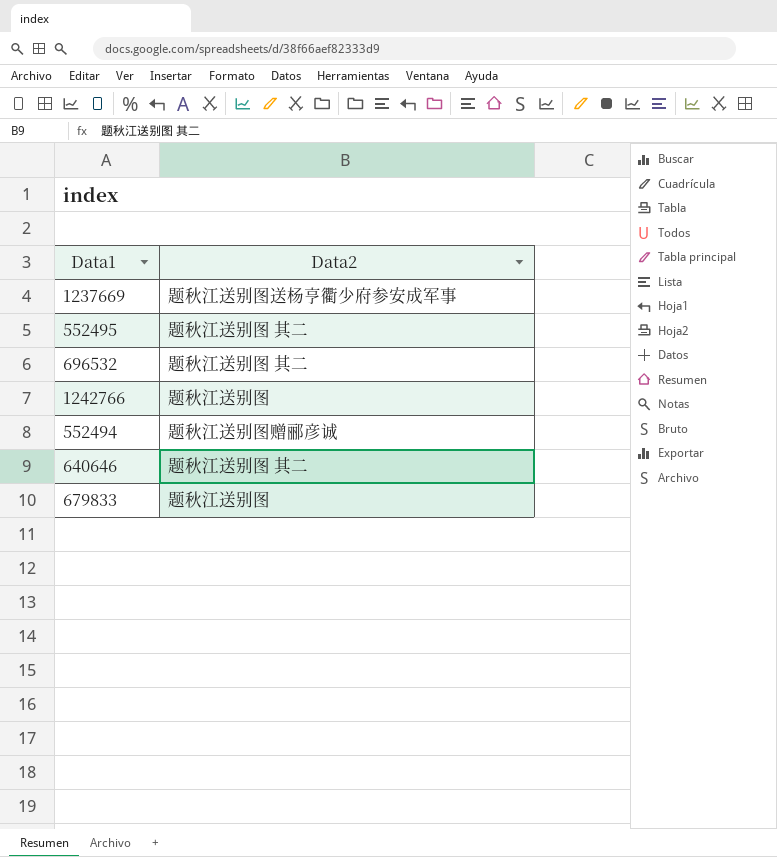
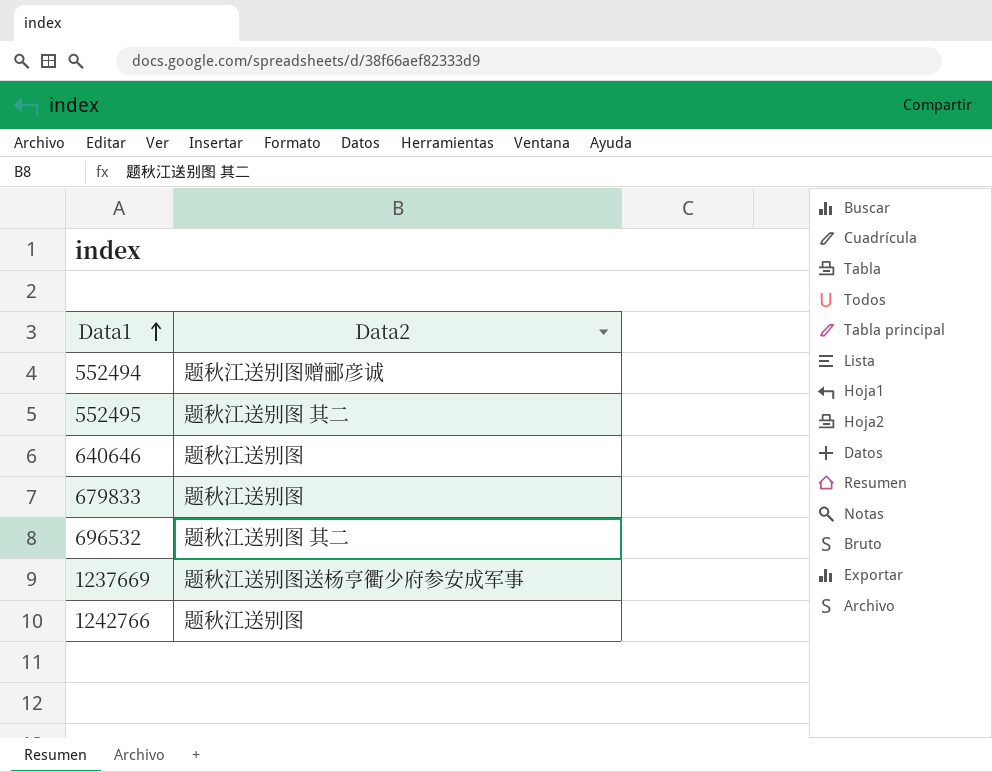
row order: none -> Data1 ascending
640646 | Data2: 题秋江送别图 其二 -> 题秋江送别图

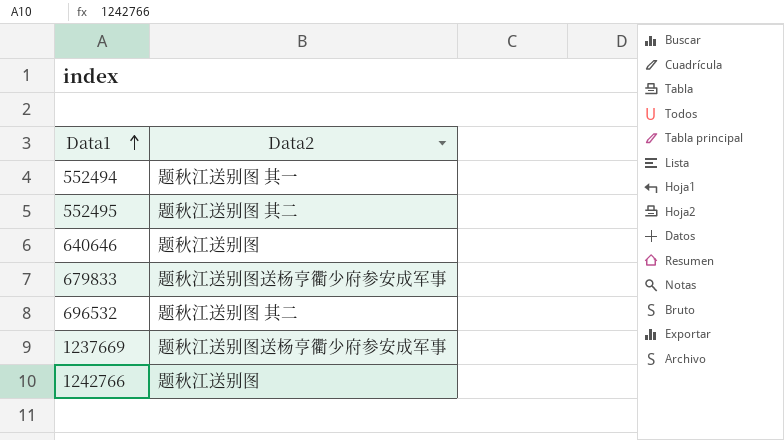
552494 | Data2: 题秋江送别图赠郦彦诚 -> 题秋江送别图 其一
679833 | Data2: 题秋江送别图 -> 题秋江送别图送杨亨衢少府参安成军事

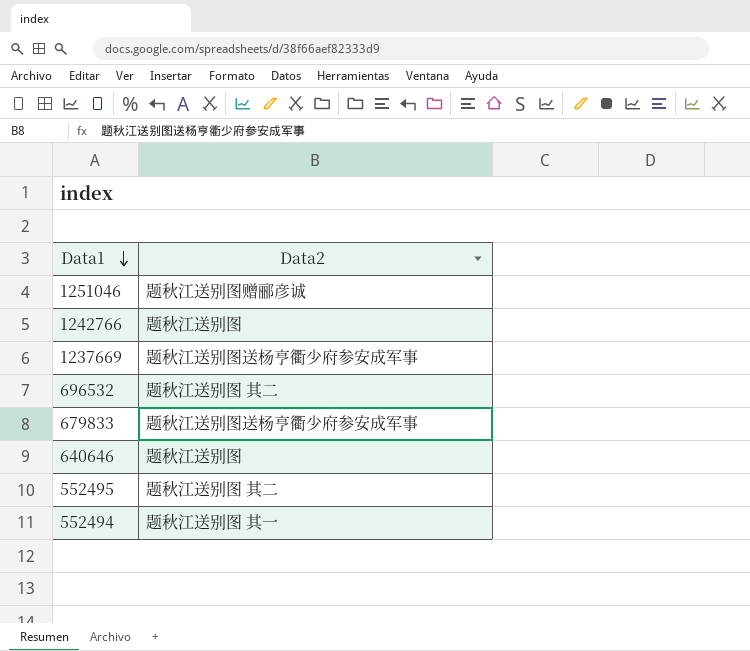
row order: Data1 ascending -> Data1 descending
row 1251046: none -> 题秋江送别图赠郦彦诚

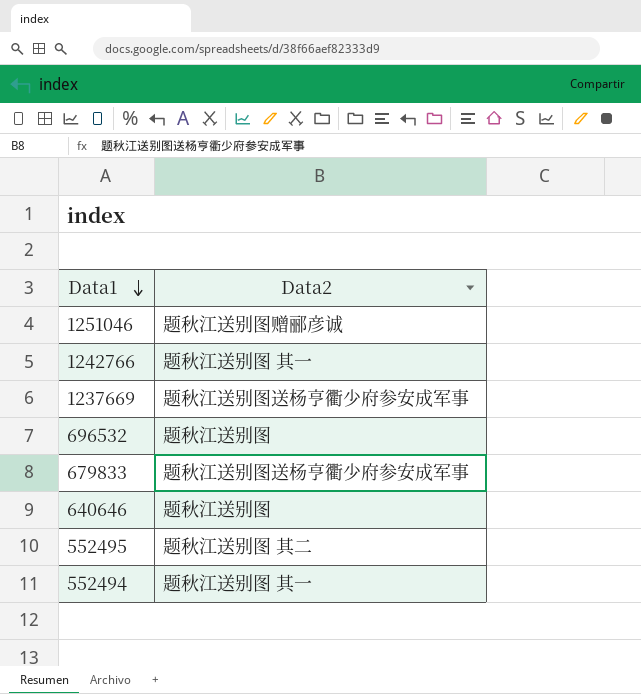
1242766 | Data2: 题秋江送别图 -> 题秋江送别图 其一
696532 | Data2: 题秋江送别图 其二 -> 题秋江送别图

